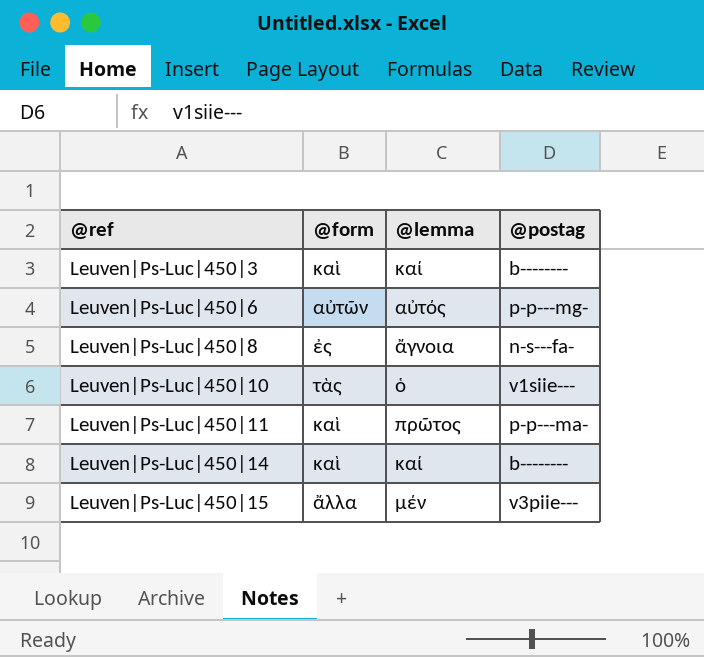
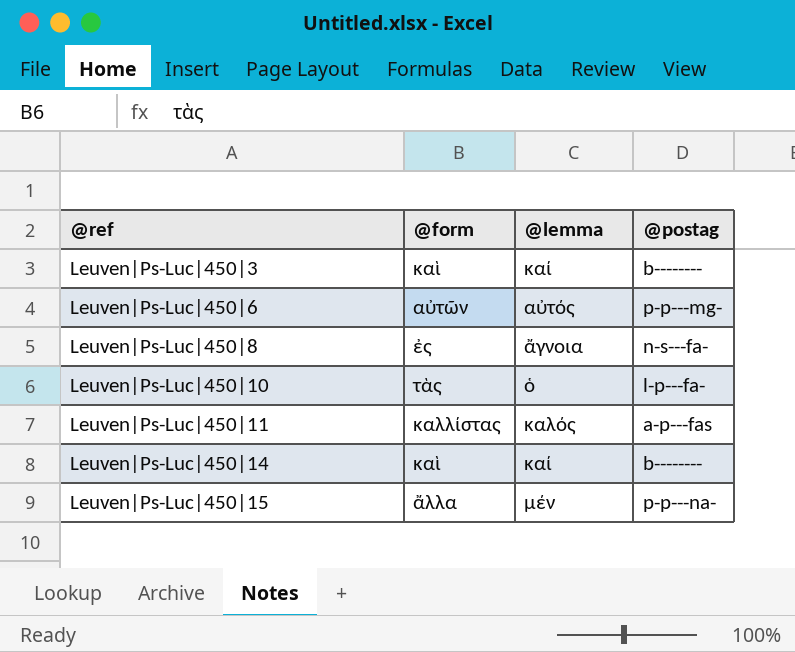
Leuven|Ps-Luc|450|10 | @postag: v1siie--- -> l-p---fa-
Leuven|Ps-Luc|450|11 | @form: καὶ -> καλλίστας
Leuven|Ps-Luc|450|11 | @lemma: πρῶτος -> καλός
Leuven|Ps-Luc|450|11 | @postag: p-p---ma- -> a-p---fas
Leuven|Ps-Luc|450|15 | @postag: v3piie--- -> p-p---na-

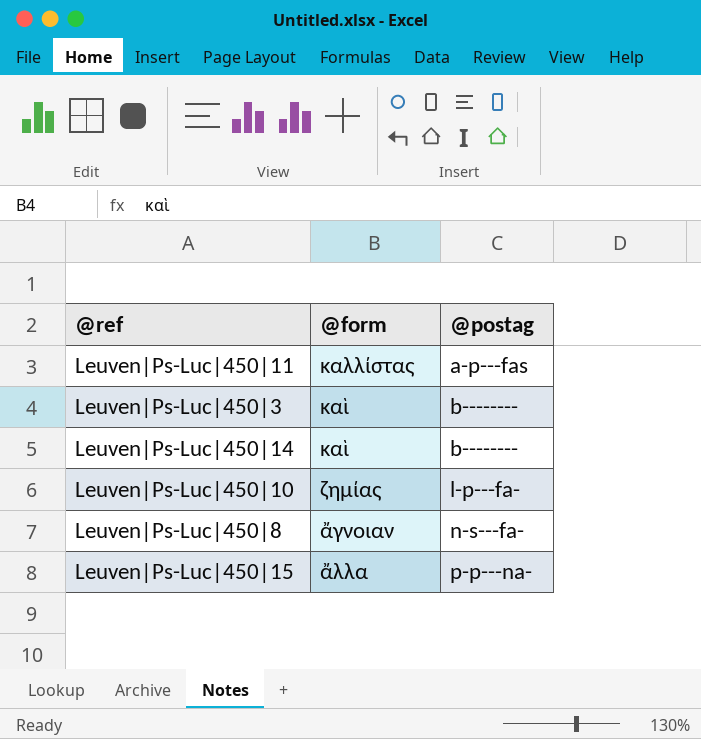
row order: @ref ascending -> @postag ascending
column @lemma | position: 3 -> none
row Leuven|Ps-Luc|450|6: αὐτῶν | αὐτός | p-p---mg- -> none
Leuven|Ps-Luc|450|10 | @form: τὰς -> ζημίας
Leuven|Ps-Luc|450|8 | @form: ἐς -> ἄγνοιαν

